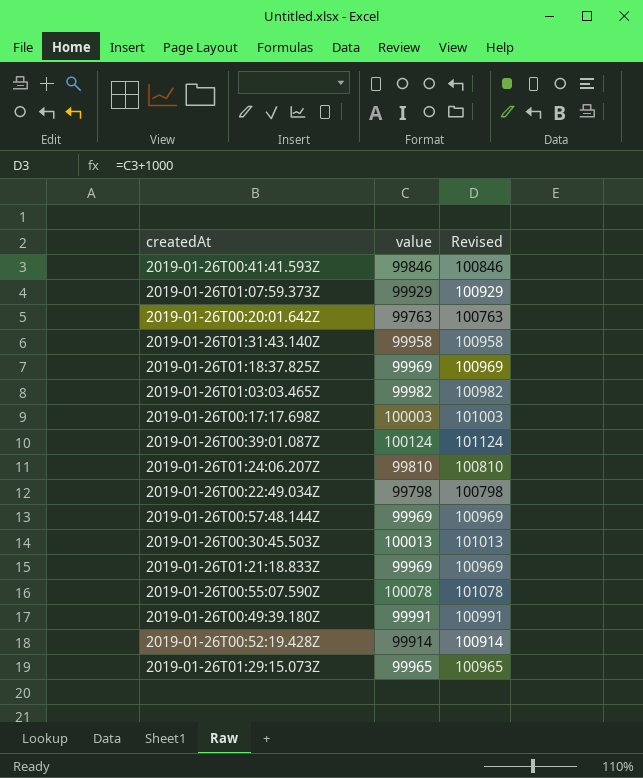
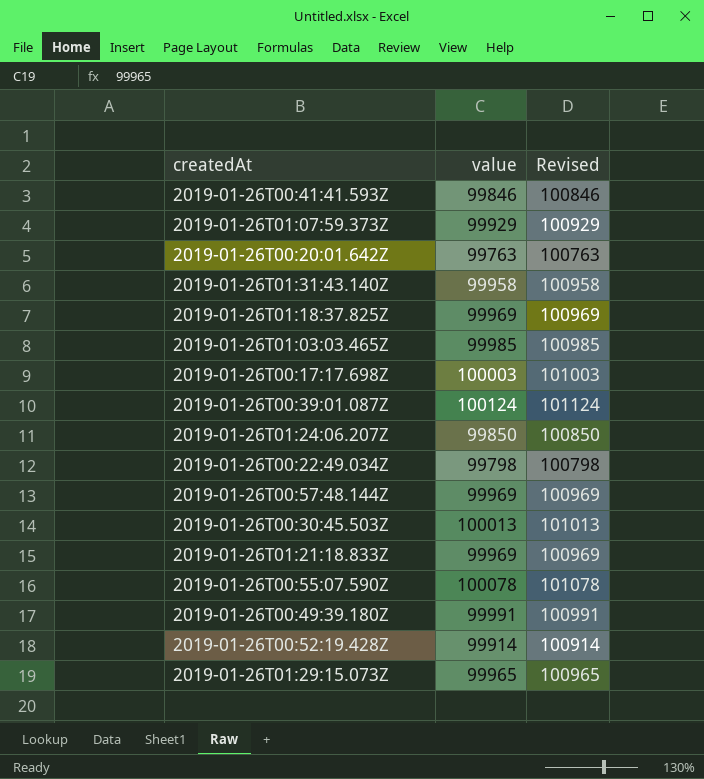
2019-01-26T01:03:03.465Z | value: 99982 -> 99985
2019-01-26T01:03:03.465Z | Revised: 100982 -> 100985
2019-01-26T01:24:06.207Z | value: 99810 -> 99850
2019-01-26T01:24:06.207Z | Revised: 100810 -> 100850

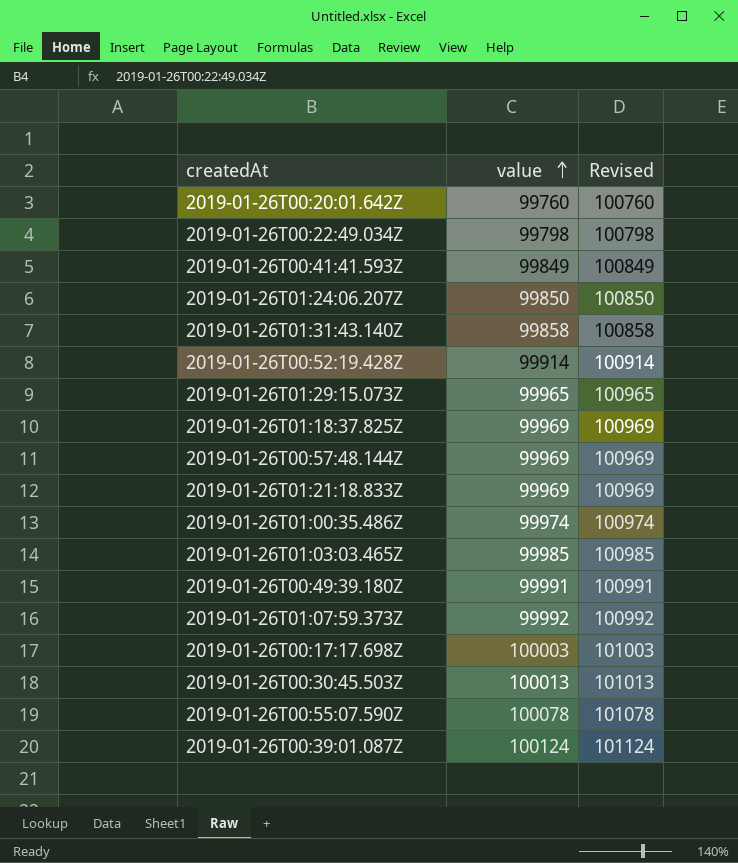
row order: none -> value ascending
2019-01-26T00:20:01.642Z | value: 99763 -> 99760
2019-01-26T00:20:01.642Z | Revised: 100763 -> 100760
2019-01-26T00:41:41.593Z | value: 99846 -> 99849
2019-01-26T00:41:41.593Z | Revised: 100846 -> 100849
2019-01-26T01:31:43.140Z | value: 99958 -> 99858
2019-01-26T01:31:43.140Z | Revised: 100958 -> 100858
row 2019-01-26T01:00:35.486Z: none -> 99974 | 100974
2019-01-26T01:07:59.373Z | value: 99929 -> 99992
2019-01-26T01:07:59.373Z | Revised: 100929 -> 100992

